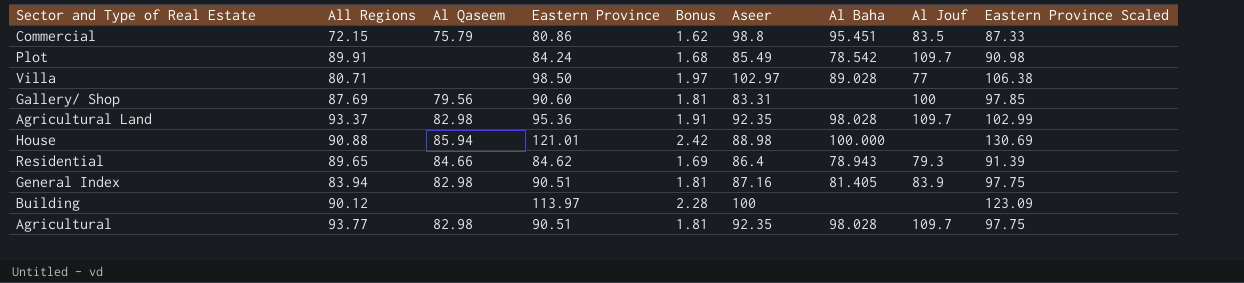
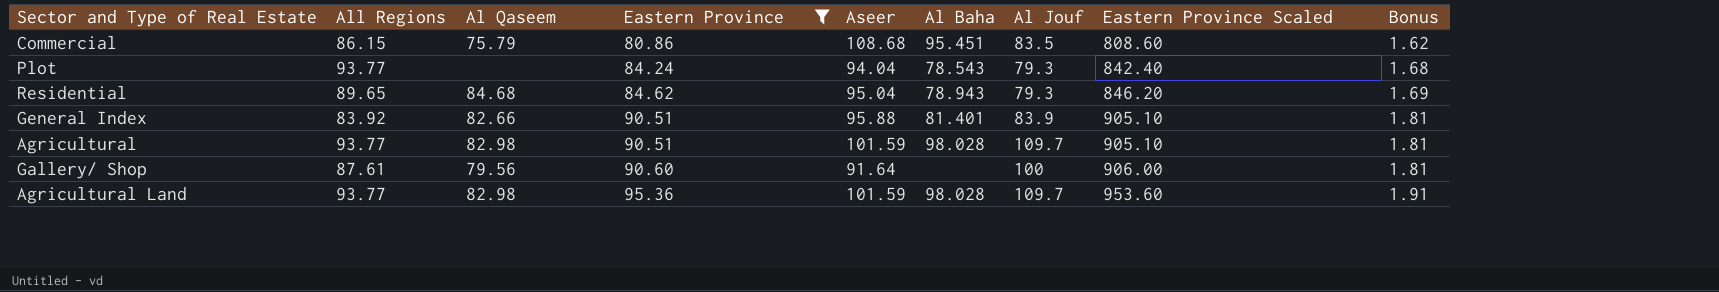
filter: none -> Eastern Province <= 95.36
row order: none -> Eastern Province ascending
column Eastern Province Scaled | formula: [Eastern Province] * 1.08 -> [Eastern Province] * 10
column Bonus | position: 5 -> 9
Commercial | All Regions: 72.15 -> 86.15
Commercial | Aseer: 98.8 -> 108.68
Plot | All Regions: 89.91 -> 93.77
Plot | Aseer: 85.49 -> 94.04
Plot | Al Baha: 78.542 -> 78.543
Plot | Al Jouf: 109.7 -> 79.3
Residential | Al Qaseem: 84.66 -> 84.68
Residential | Aseer: 86.4 -> 95.04
General Index | All Regions: 83.94 -> 83.92
General Index | Al Qaseem: 82.98 -> 82.66
General Index | Aseer: 87.16 -> 95.88
General Index | Al Baha: 81.405 -> 81.401
Agricultural | Aseer: 92.35 -> 101.59
Gallery/ Shop | All Regions: 87.69 -> 87.61
Gallery/ Shop | Aseer: 83.31 -> 91.64
Agricultural Land | All Regions: 93.37 -> 93.77
Agricultural Land | Aseer: 92.35 -> 101.59

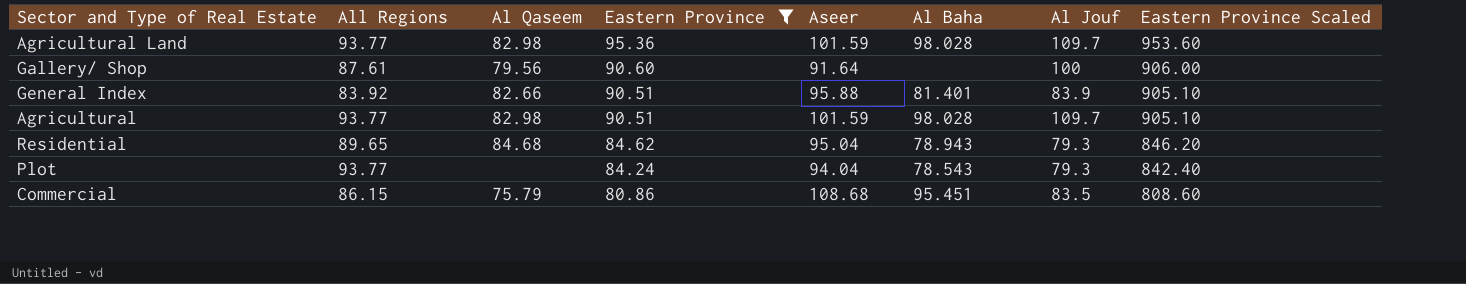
row order: Eastern Province ascending -> Eastern Province descending
column Bonus | formula: [Eastern Province] * 0.02 -> none

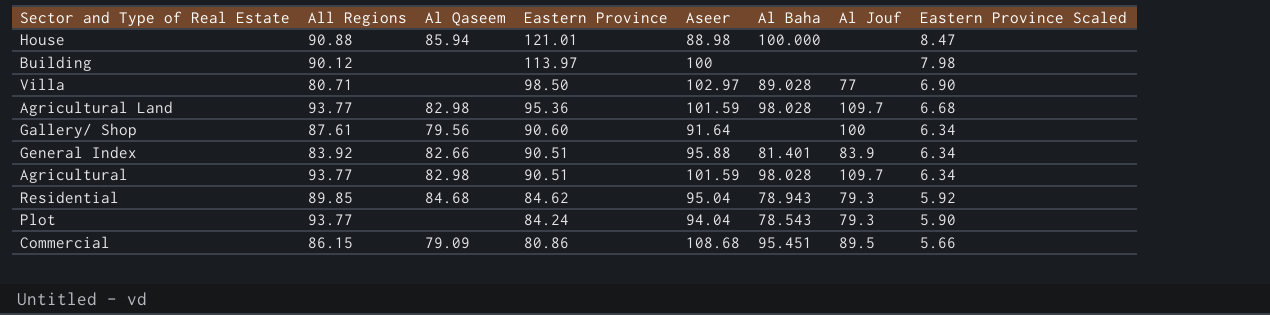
filter: Eastern Province <= 95.36 -> none
column Eastern Province Scaled | formula: [Eastern Province] * 10 -> [Eastern Province] * 0.07
Residential | All Regions: 89.65 -> 89.85
Commercial | Al Qaseem: 75.79 -> 79.09
Commercial | Al Jouf: 83.5 -> 89.5

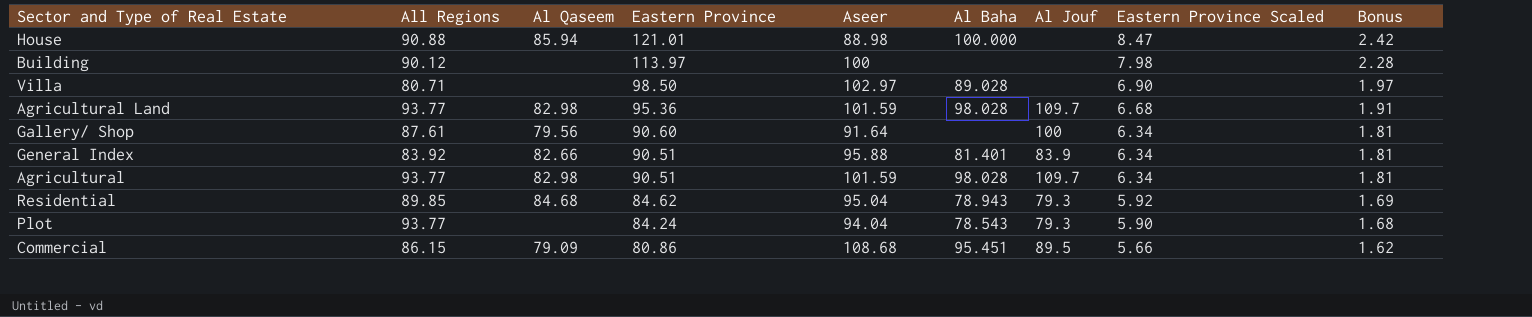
column Bonus | formula: none -> [Eastern Province] * 0.02
Villa | Al Jouf: 77 -> none

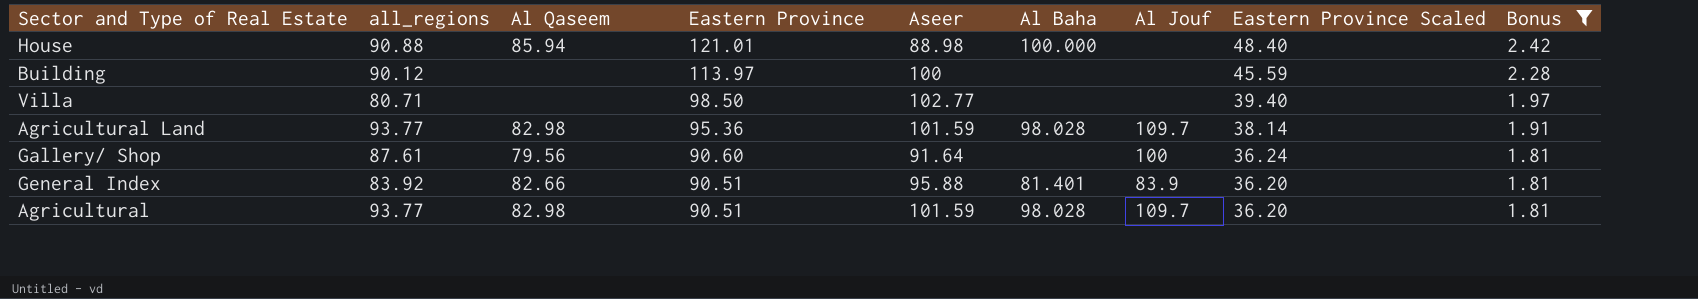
filter: none -> Bonus >= 1.81
column name: All Regions -> all_regions
column Eastern Province Scaled | formula: [Eastern Province] * 0.07 -> [Eastern Province] * 0.4
Villa | Aseer: 102.97 -> 102.77
Villa | Al Baha: 89.028 -> none

